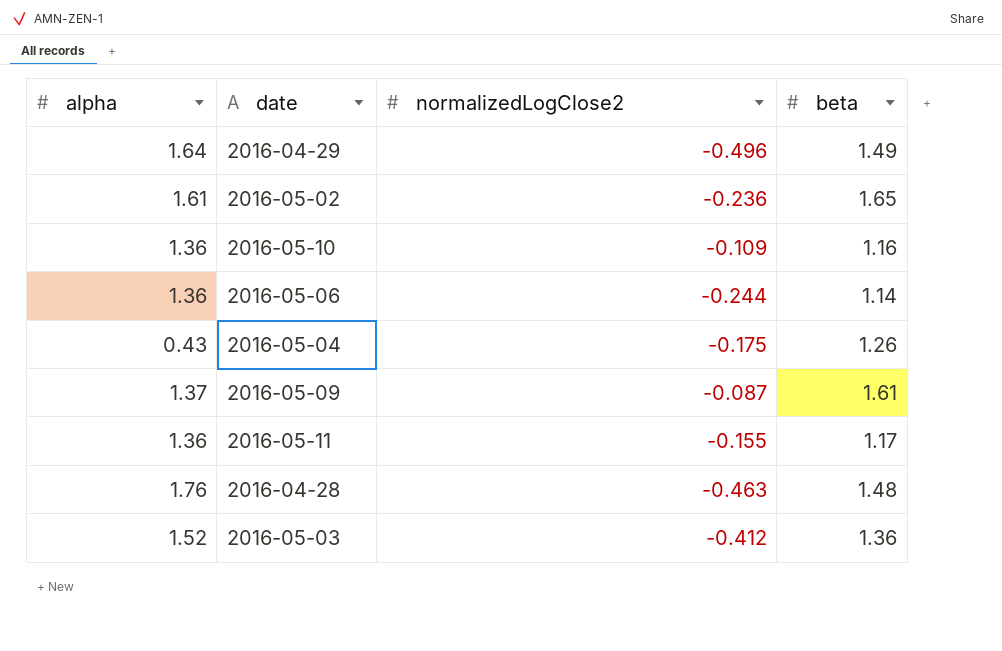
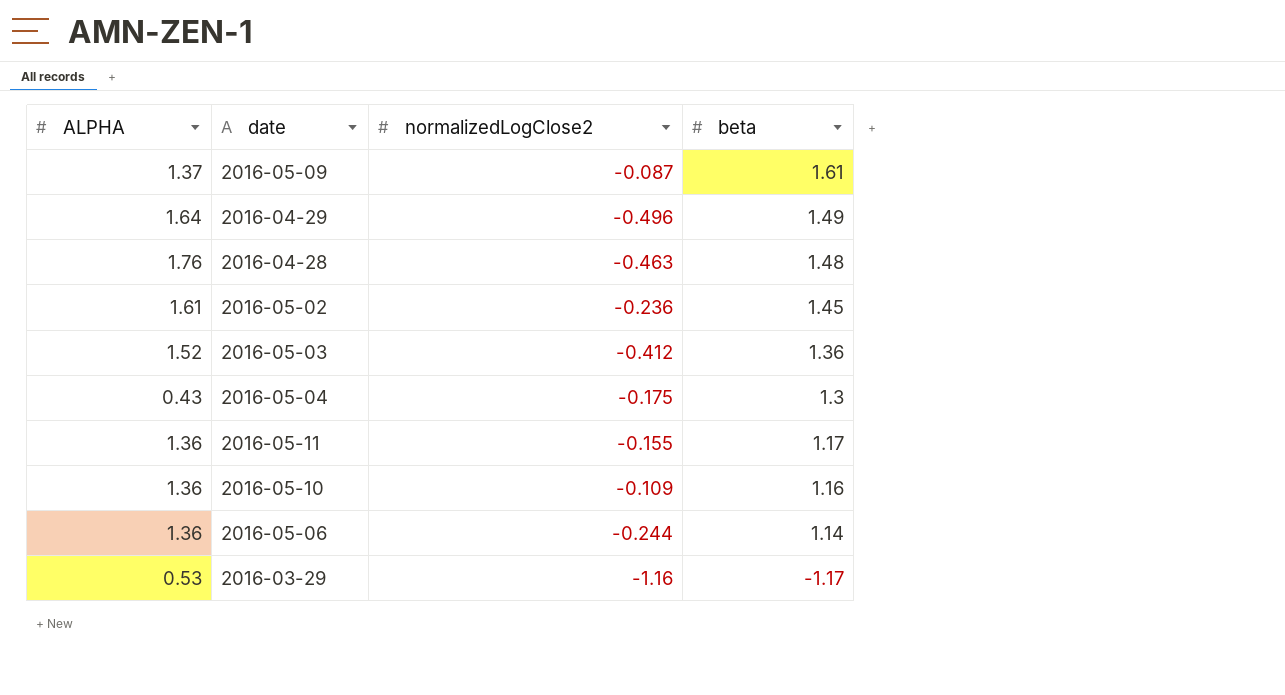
row order: none -> beta descending
column name: alpha -> ALPHA
2016-05-02 | beta: 1.65 -> 1.45
2016-05-04 | beta: 1.26 -> 1.3
row 2016-03-29: none -> 0.53 | -1.16 | -1.17

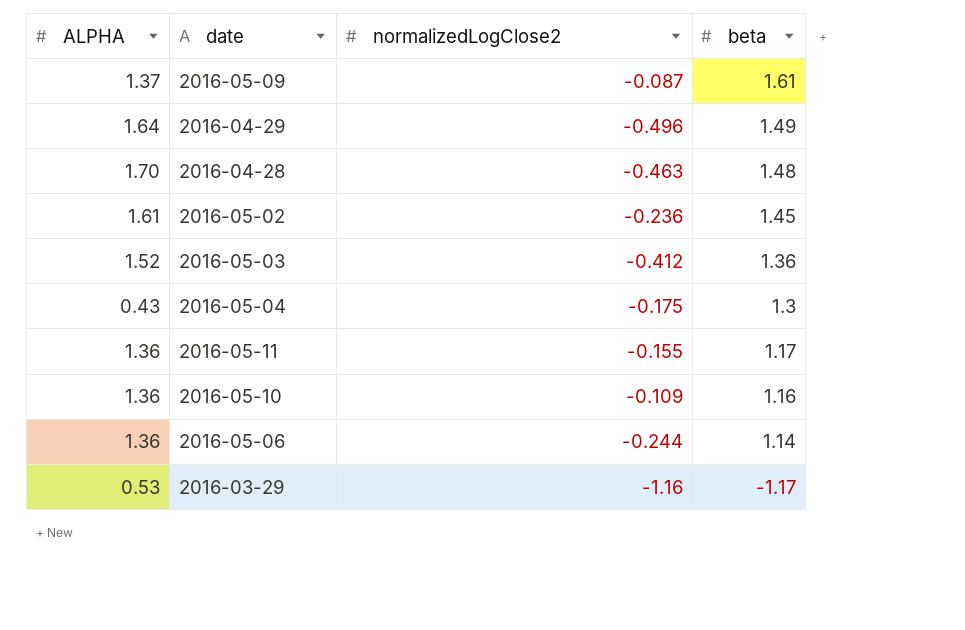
2016-04-28 | ALPHA: 1.76 -> 1.70

